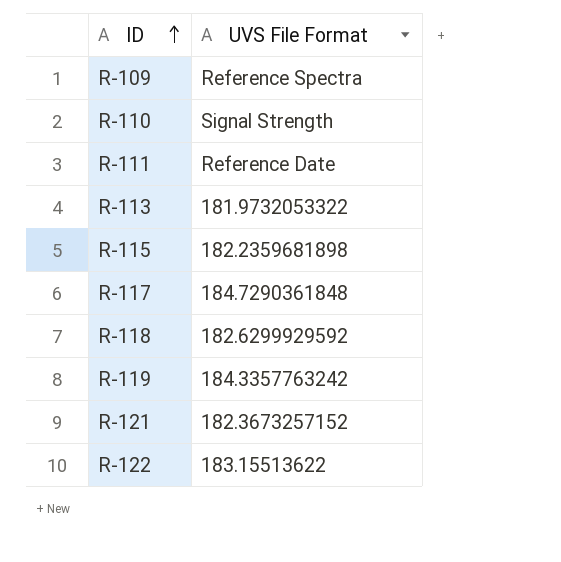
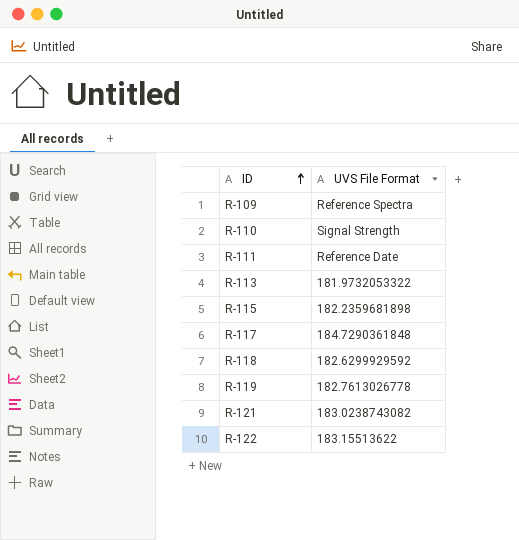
R-119 | UVS File Format: 184.3357763242 -> 182.7613026778
R-121 | UVS File Format: 182.3673257152 -> 183.0238743082

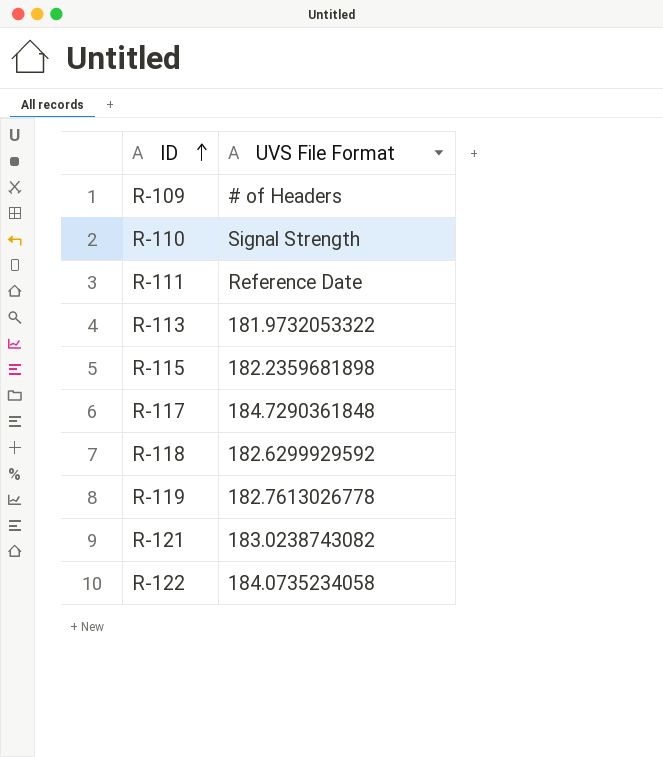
R-109 | UVS File Format: Reference Spectra -> # of Headers
R-122 | UVS File Format: 183.15513622 -> 184.0735234058

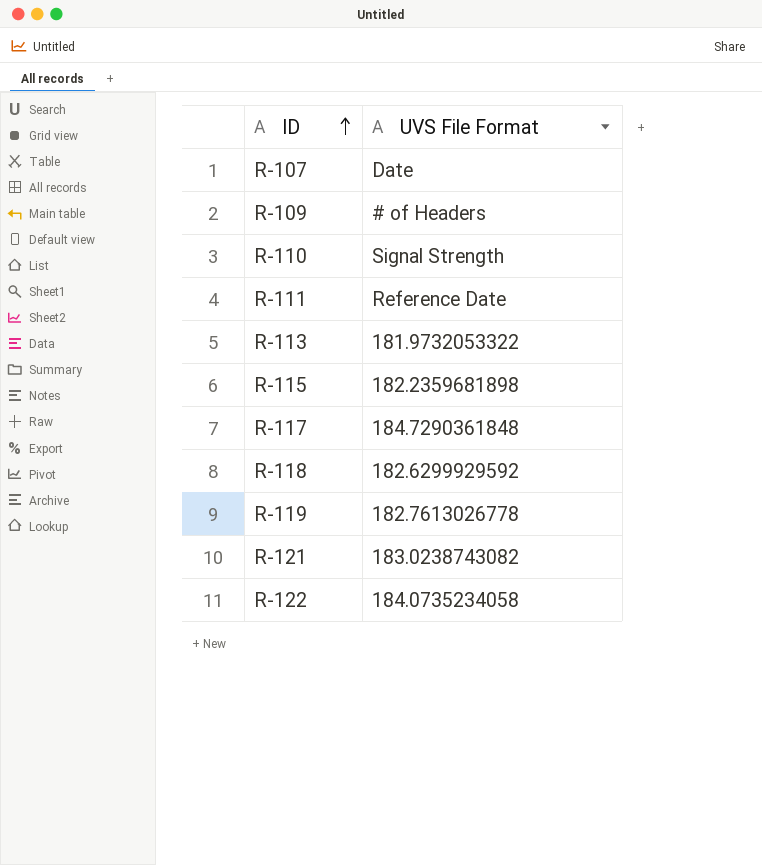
row R-107: none -> Date

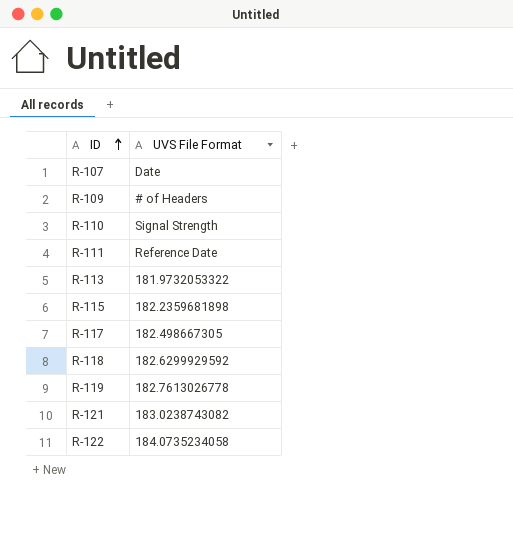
R-117 | UVS File Format: 184.7290361848 -> 182.498667305

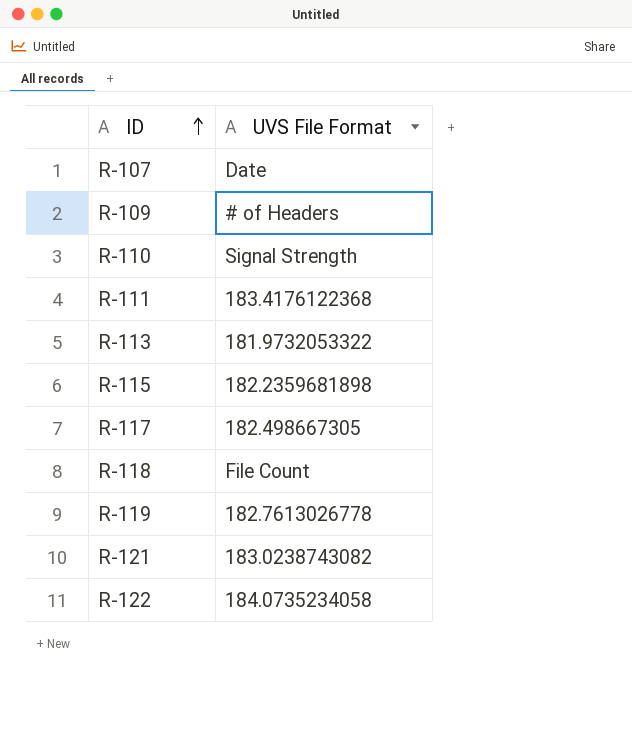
R-111 | UVS File Format: Reference Date -> 183.4176122368
R-118 | UVS File Format: 182.6299929592 -> File Count

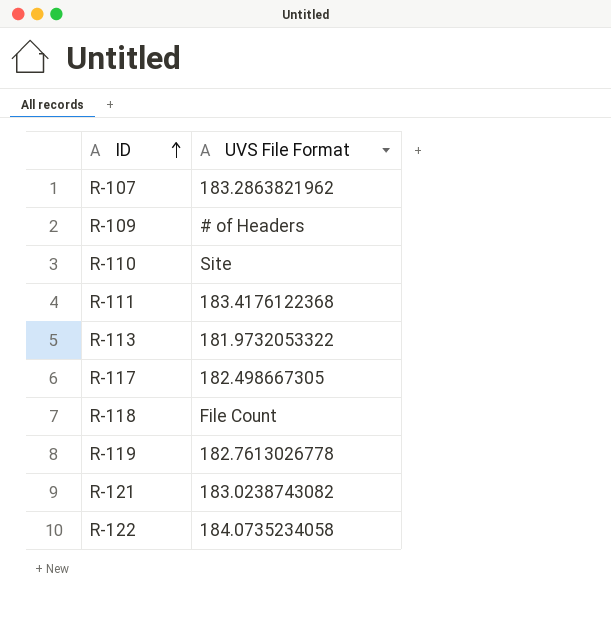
row R-115: 182.2359681898 -> none
R-107 | UVS File Format: Date -> 183.2863821962
R-110 | UVS File Format: Signal Strength -> Site

